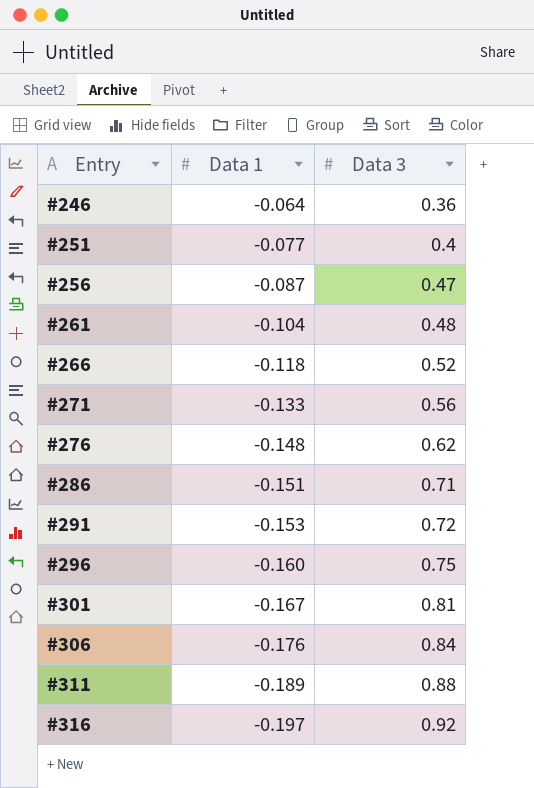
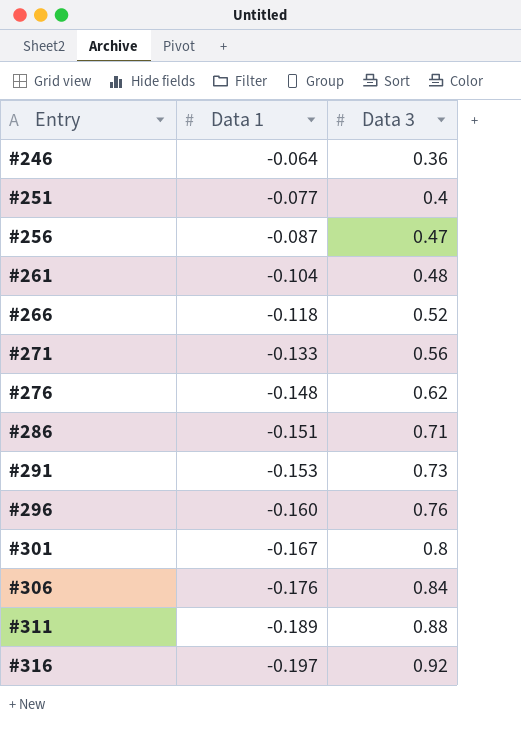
#291 | Data 3: 0.72 -> 0.73
#296 | Data 3: 0.75 -> 0.76
#301 | Data 3: 0.81 -> 0.8

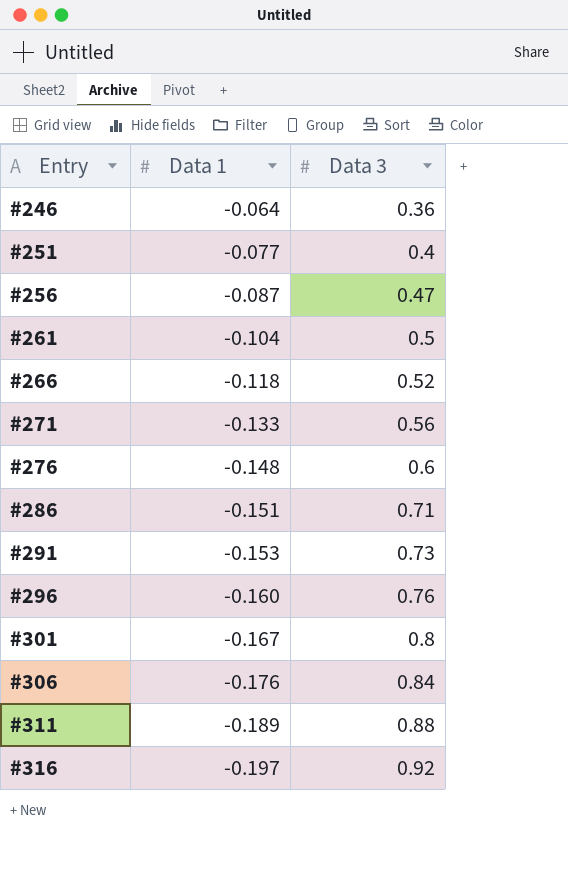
#261 | Data 3: 0.48 -> 0.5
#276 | Data 3: 0.62 -> 0.6

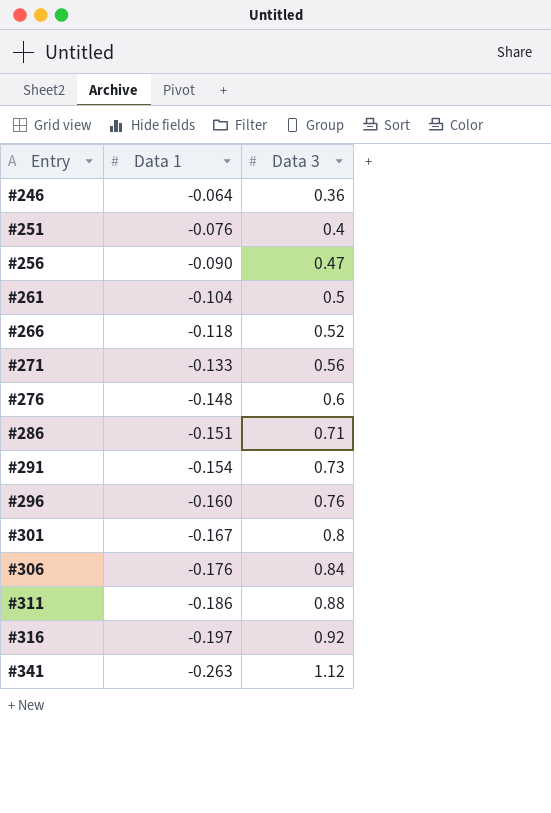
#251 | Data 1: -0.077 -> -0.076
#256 | Data 1: -0.087 -> -0.090
#291 | Data 1: -0.153 -> -0.154
#311 | Data 1: -0.189 -> -0.186
row #341: none -> -0.263 | 1.12

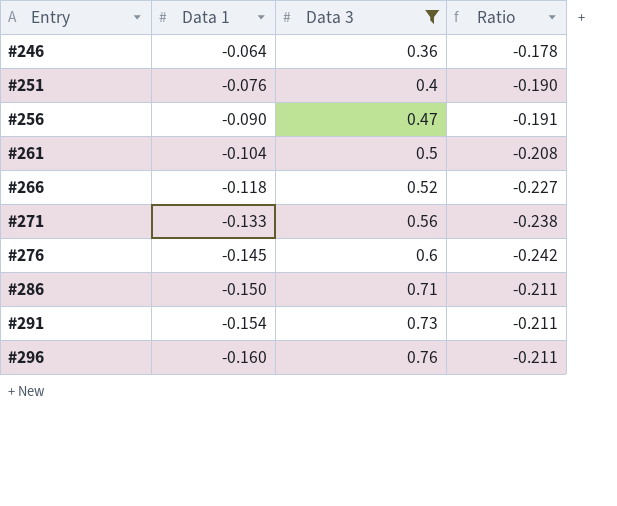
filter: none -> Data 3 <= 0.76
column Ratio | formula: none -> [Data 1] / [Data 3]
#276 | Data 1: -0.148 -> -0.145
#286 | Data 1: -0.151 -> -0.150

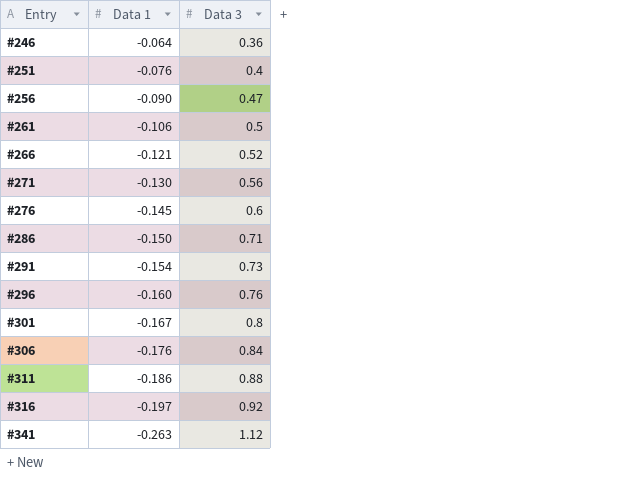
filter: Data 3 <= 0.76 -> none
column Ratio | formula: [Data 1] / [Data 3] -> none
#261 | Data 1: -0.104 -> -0.106
#266 | Data 1: -0.118 -> -0.121
#271 | Data 1: -0.133 -> -0.130

